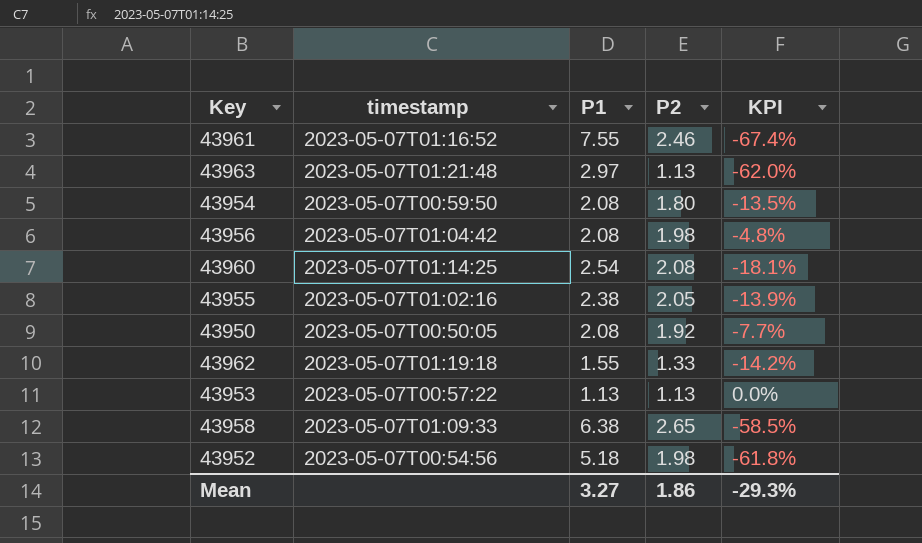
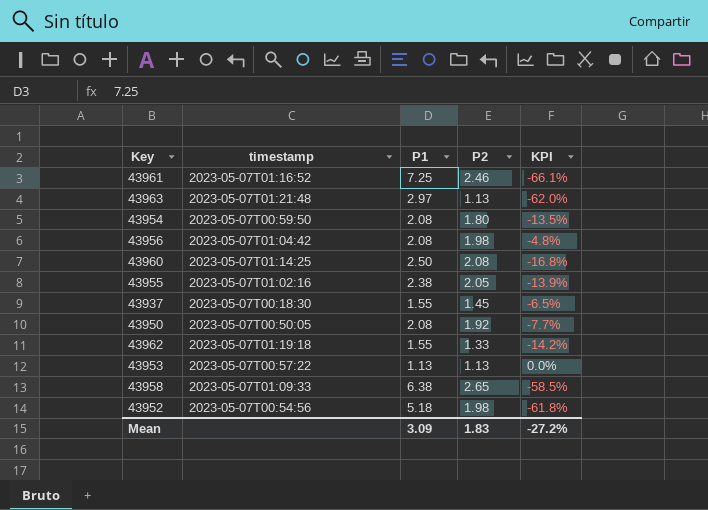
43961 | P1: 7.55 -> 7.25
43961 | KPI: -67.4% -> -66.1%
43960 | P1: 2.54 -> 2.50
43960 | KPI: -18.1% -> -16.8%
row 43937: none -> 2023-05-07T00:18:30 | 1.55 | 1.45 | -6.5%
Mean | P1: 3.27 -> 3.09
Mean | P2: 1.86 -> 1.83
Mean | KPI: -29.3% -> -27.2%

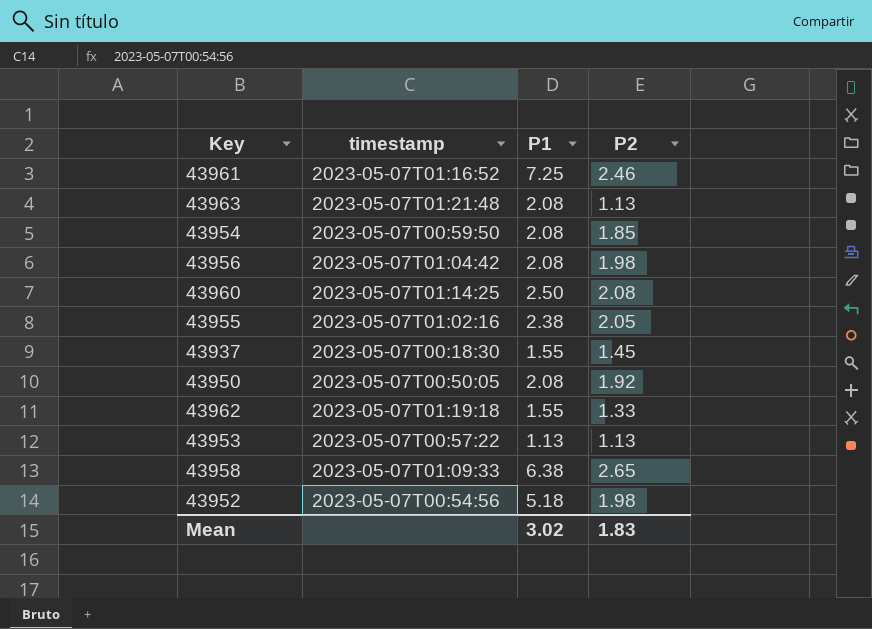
column KPI | formula: ([P2] - [P1]) / [P1] -> none
43963 | P1: 2.97 -> 2.08
43954 | P2: 1.80 -> 1.85
Mean | P1: 3.09 -> 3.02

